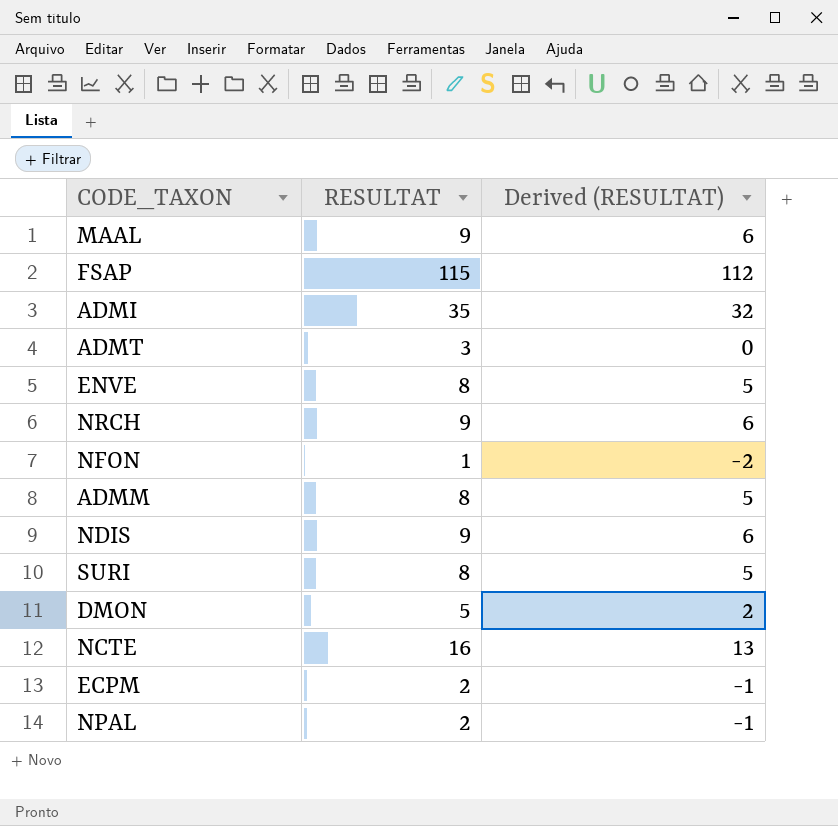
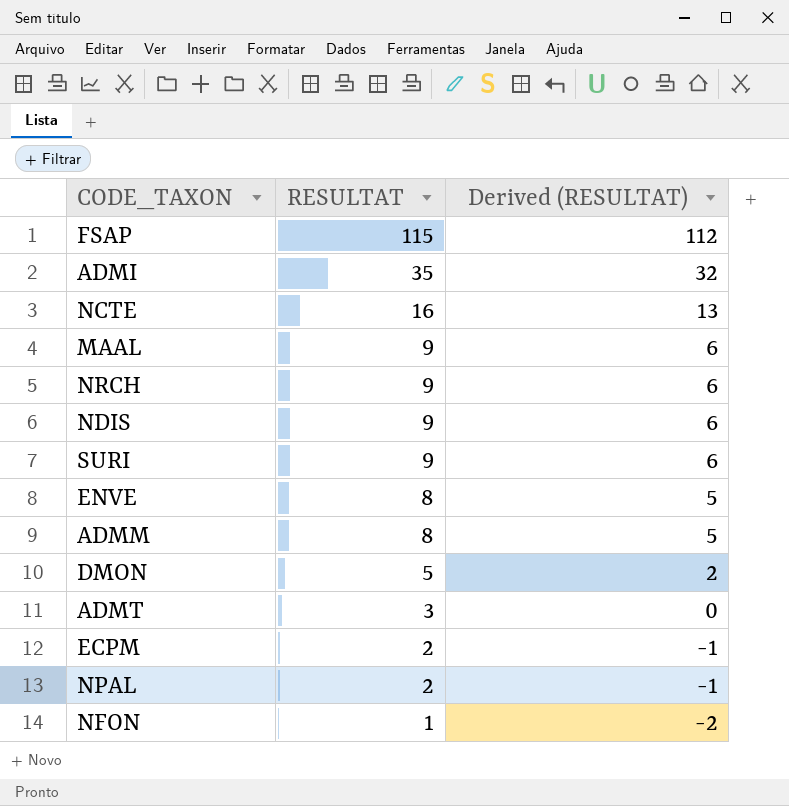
row order: none -> RESULTAT descending
SURI | RESULTAT: 8 -> 9
SURI | Derived (RESULTAT): 5 -> 6

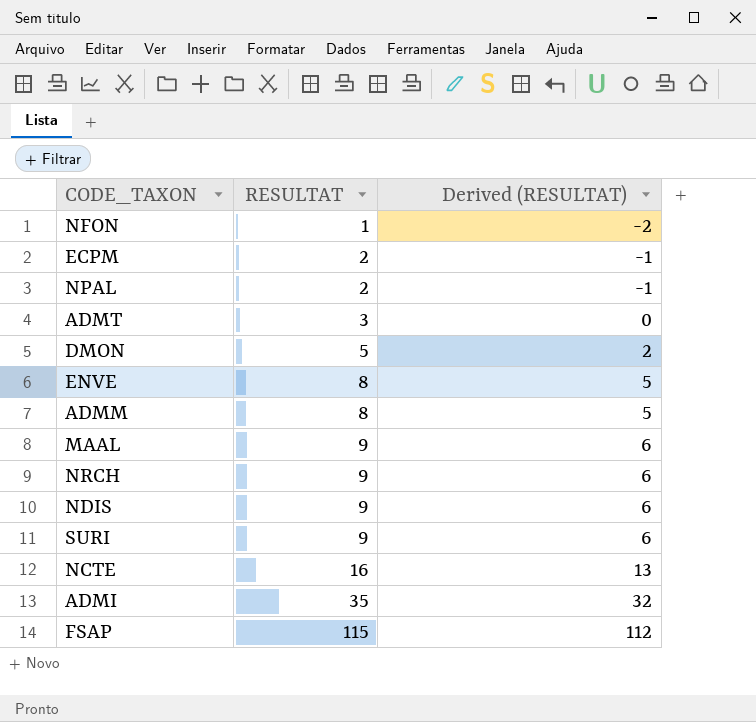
row order: RESULTAT descending -> RESULTAT ascending

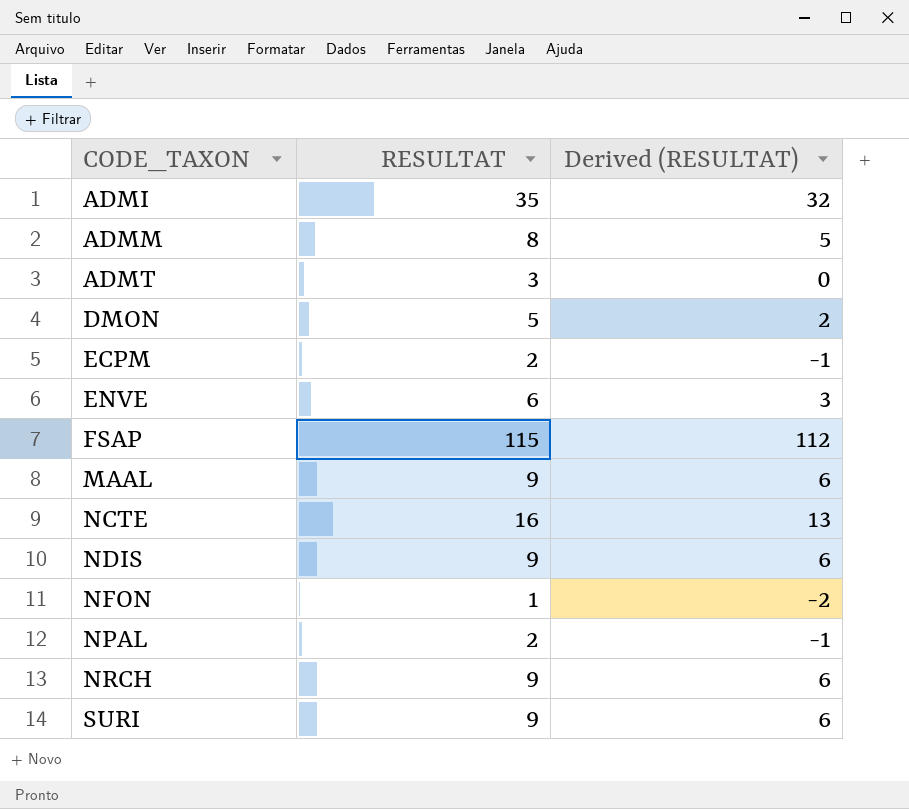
row order: RESULTAT ascending -> CODE_TAXON ascending
ENVE | RESULTAT: 8 -> 6
ENVE | Derived (RESULTAT): 5 -> 3

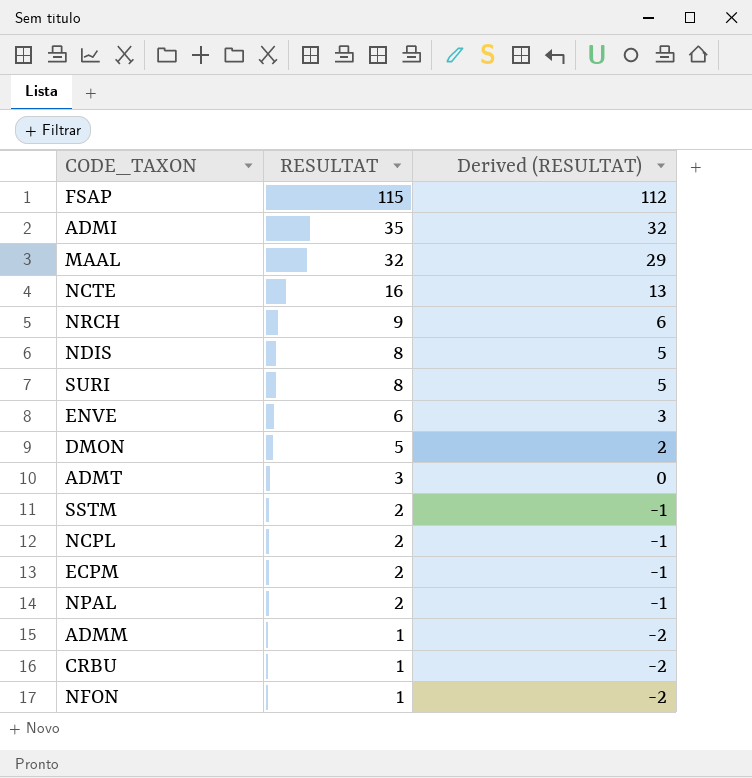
row order: CODE_TAXON ascending -> RESULTAT descending
MAAL | RESULTAT: 9 -> 32
MAAL | Derived (RESULTAT): 6 -> 29
NDIS | RESULTAT: 9 -> 8
NDIS | Derived (RESULTAT): 6 -> 5
SURI | RESULTAT: 9 -> 8
SURI | Derived (RESULTAT): 6 -> 5
row SSTM: none -> 2 | -1
row NCPL: none -> 2 | -1
ADMM | RESULTAT: 8 -> 1
ADMM | Derived (RESULTAT): 5 -> -2
row CRBU: none -> 1 | -2

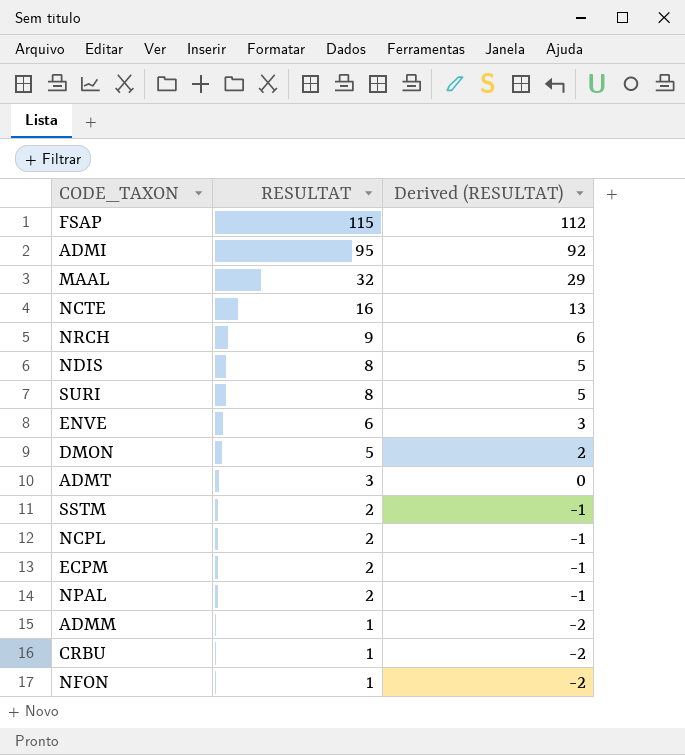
ADMI | RESULTAT: 35 -> 95
ADMI | Derived (RESULTAT): 32 -> 92

